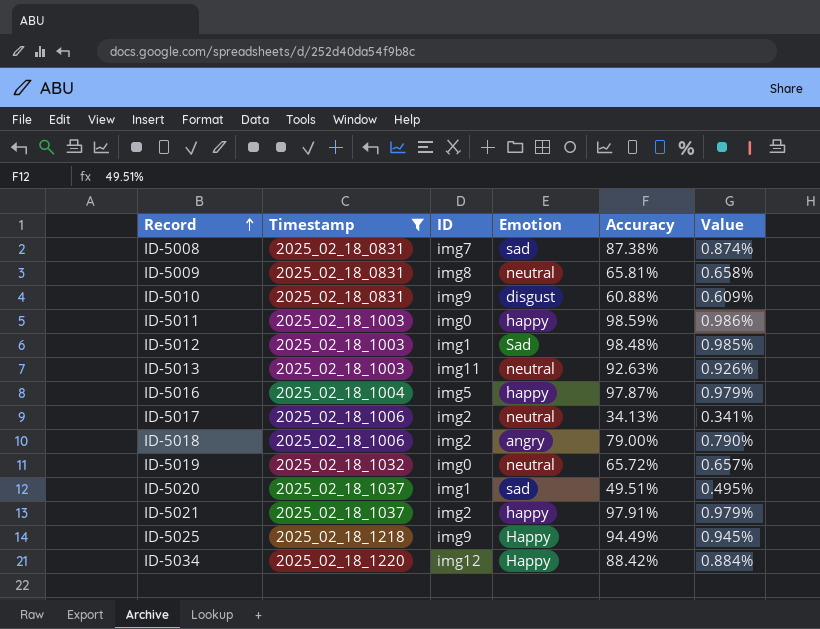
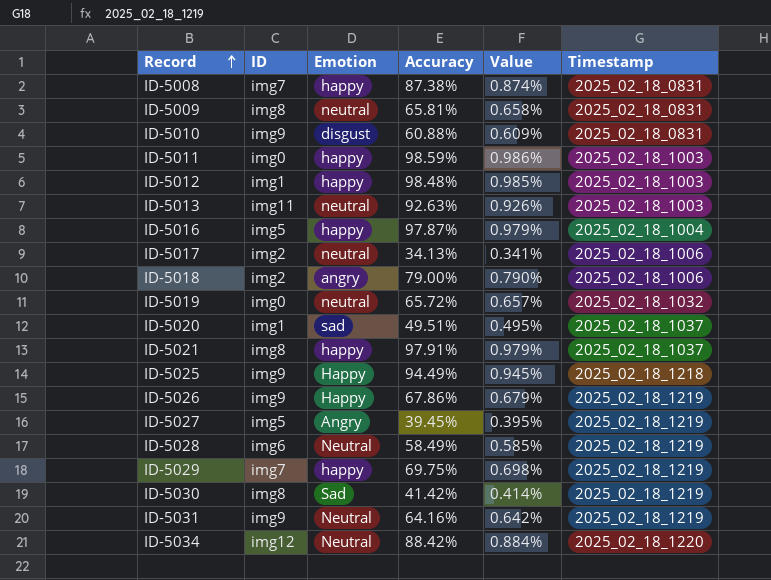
filter: Timestamp != 2025_02_18_1219 -> none
column Timestamp | position: 2 -> 6
ID-5008 | Emotion: sad -> happy
ID-5012 | Emotion: Sad -> happy
ID-5021 | ID: img2 -> img8
ID-5034 | Emotion: Happy -> Neutral

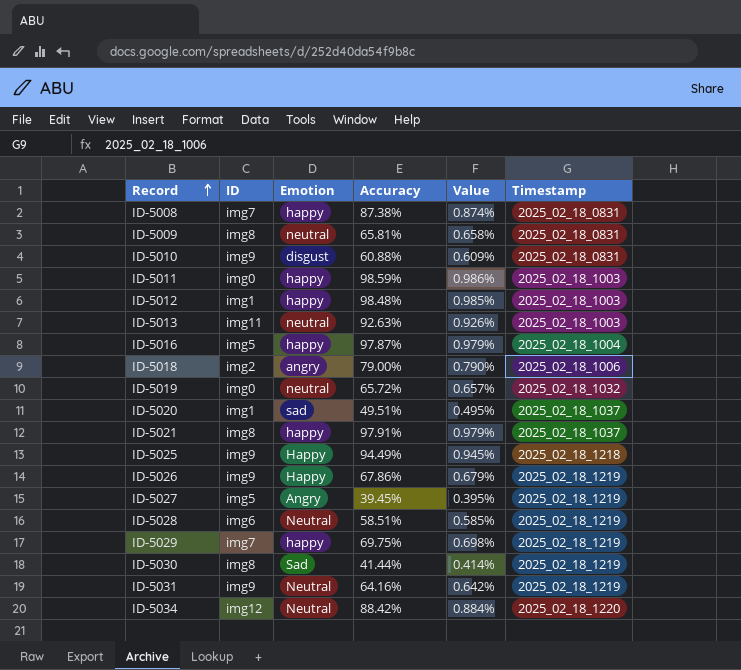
row ID-5017: img2 | neutral | 34.13% | 0.341% | 2025_02_18_1006 -> none
ID-5028 | Accuracy: 58.49% -> 58.51%
ID-5030 | Accuracy: 41.42% -> 41.44%

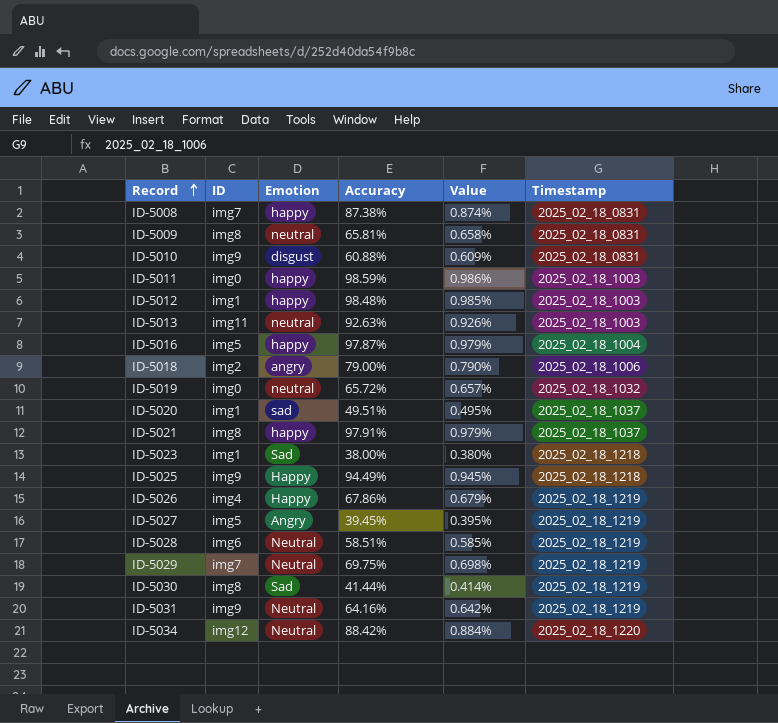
row ID-5023: none -> img1 | Sad | 38.00% | 0.380% | 2025_02_18_1218
ID-5026 | ID: img9 -> img4
ID-5029 | Emotion: happy -> Neutral

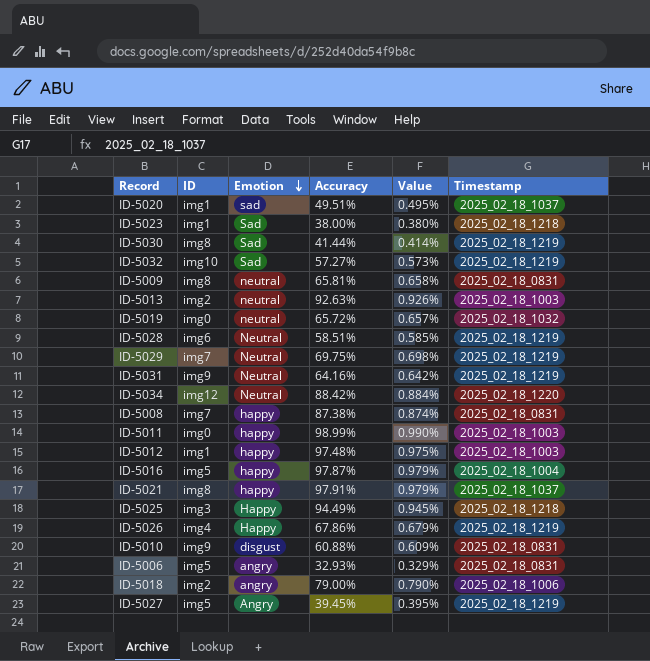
row order: Record ascending -> Emotion descending
row ID-5032: none -> img10 | Sad | 57.27% | 0.573% | 2025_02_18_1219
ID-5013 | ID: img11 -> img2
ID-5011 | Accuracy: 98.59% -> 98.99%
ID-5011 | Value: 0.986% -> 0.990%
ID-5012 | Accuracy: 98.48% -> 97.48%
ID-5012 | Value: 0.985% -> 0.975%
ID-5025 | ID: img9 -> img3
row ID-5006: none -> img5 | angry | 32.93% | 0.329% | 2025_02_18_0831

